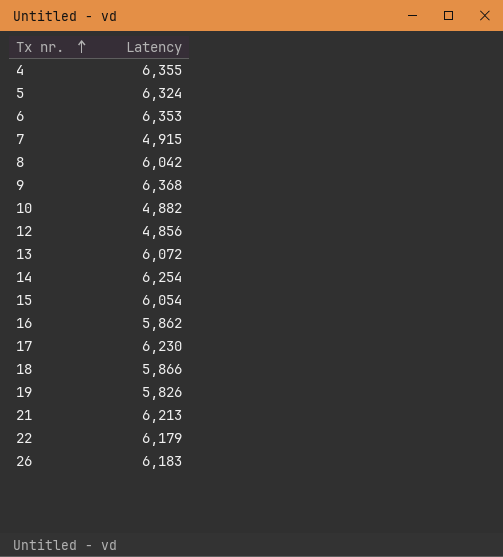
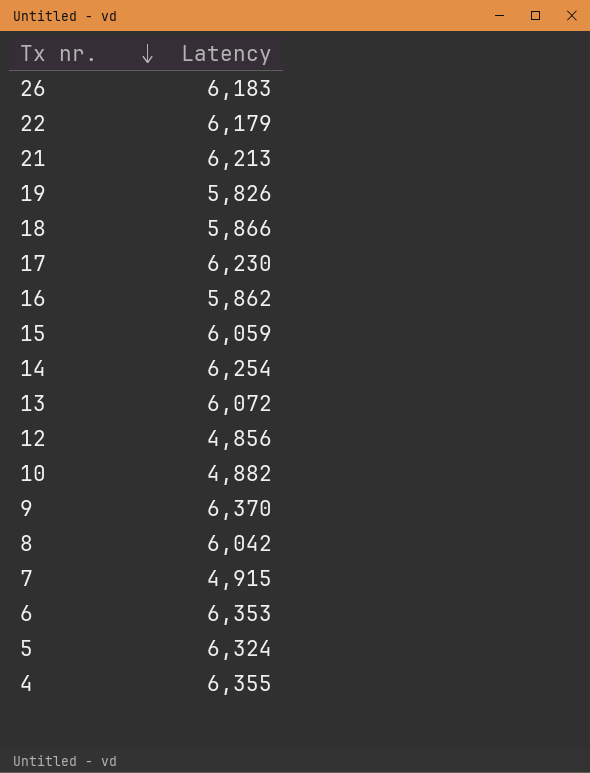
row order: Tx nr. ascending -> Tx nr. descending
15 | Latency: 6,054 -> 6,059
9 | Latency: 6,368 -> 6,370

